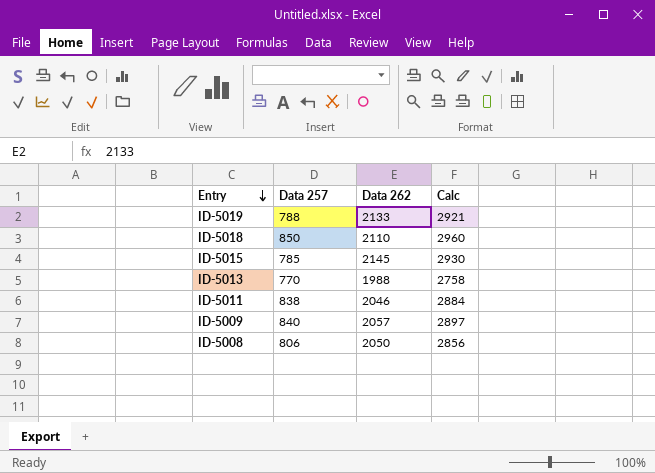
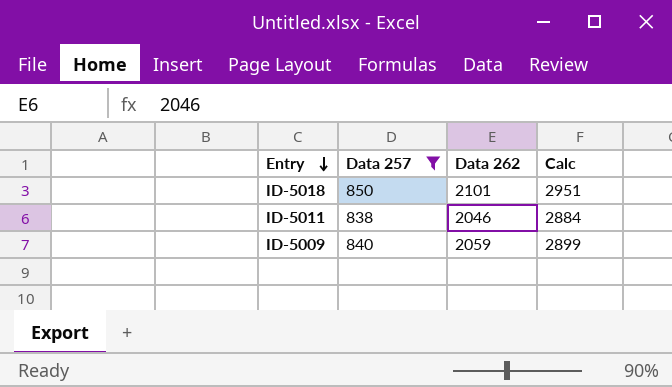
filter: none -> Data 257 >= 838
ID-5018 | Data 262: 2110 -> 2101
ID-5018 | Calc: 2960 -> 2951
ID-5009 | Data 262: 2057 -> 2059
ID-5009 | Calc: 2897 -> 2899

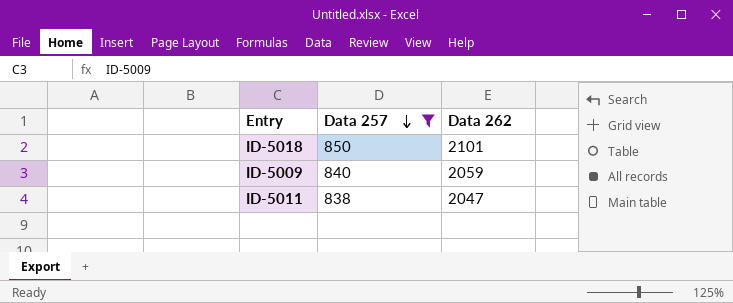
row order: Entry descending -> Data 257 descending
column Calc | formula: [Data 257] + [Data 262] -> none
ID-5011 | Data 262: 2046 -> 2047

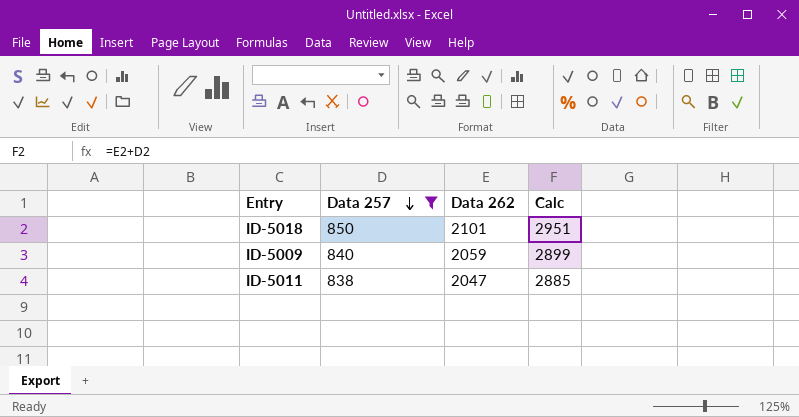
column Calc | formula: none -> [Data 257] + [Data 262]

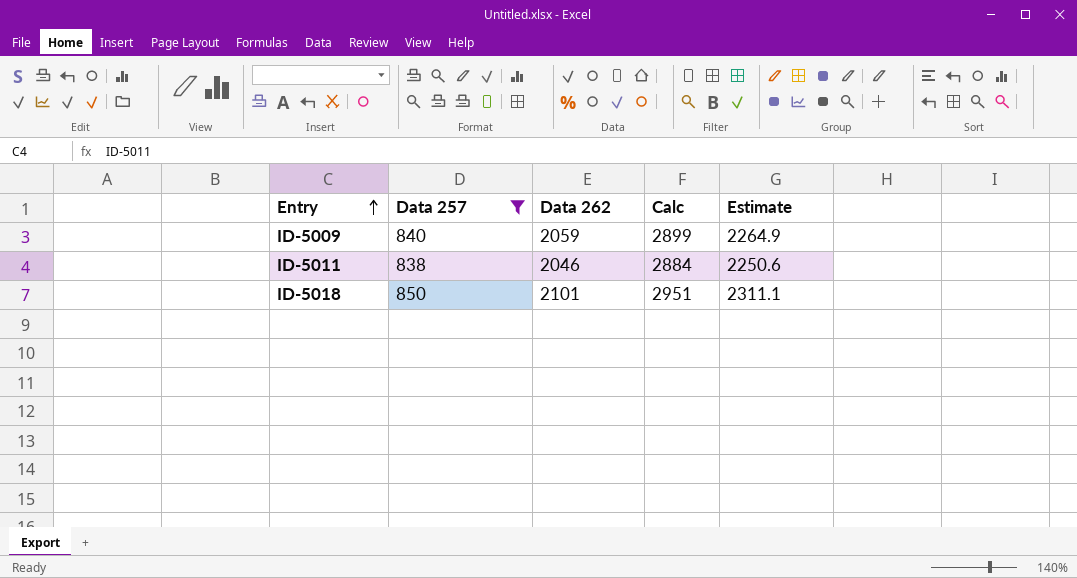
row order: Data 257 descending -> Entry ascending
column Estimate | formula: none -> [Data 262] * 1.1
ID-5011 | Data 262: 2047 -> 2046
ID-5011 | Calc: 2885 -> 2884

